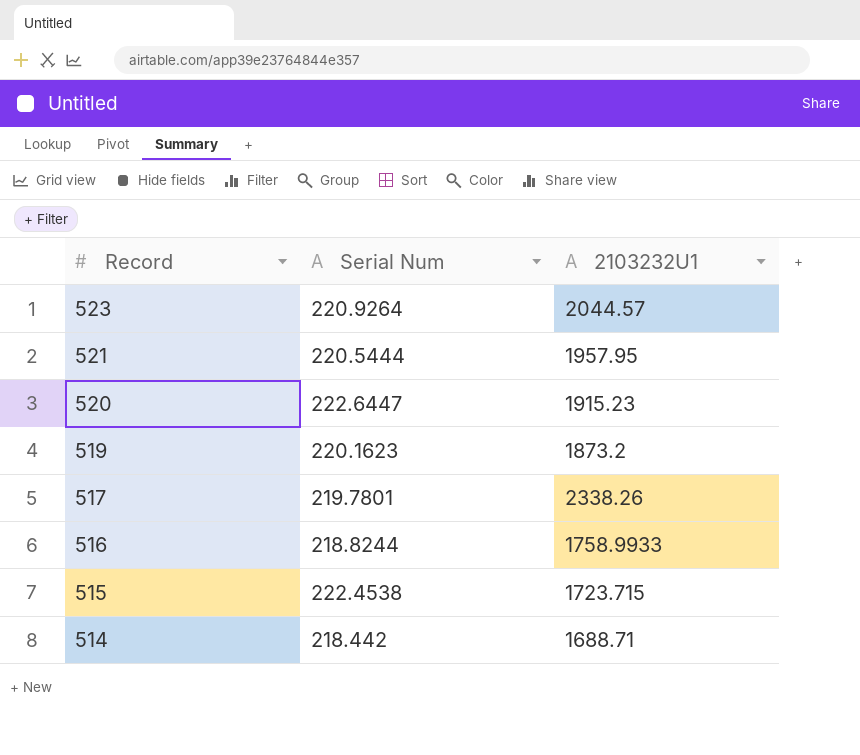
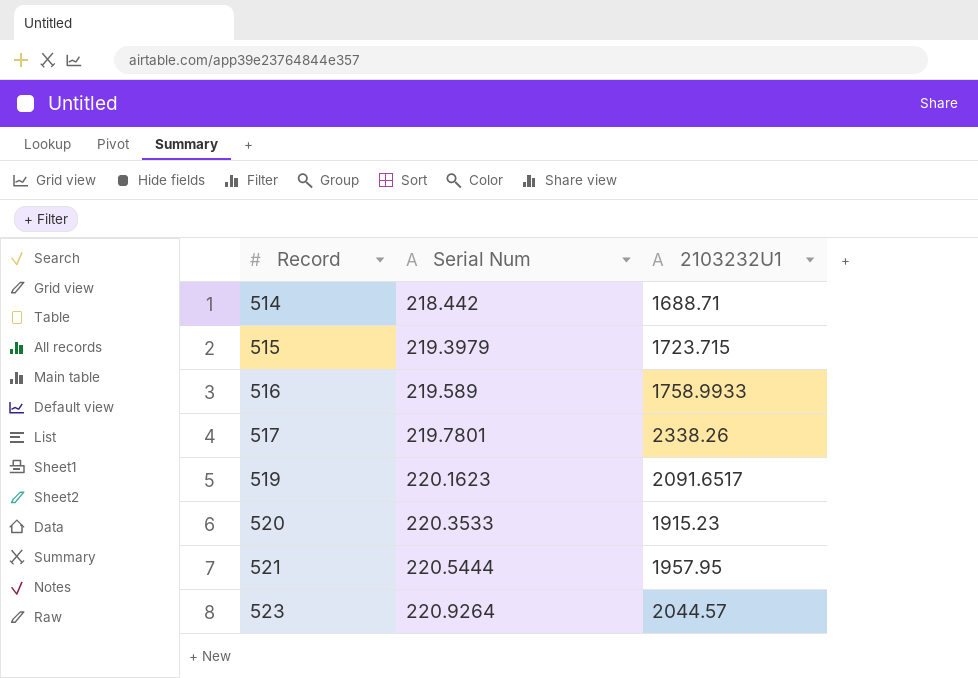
row order: Record descending -> Record ascending
515 | Serial Num: 222.4538 -> 219.3979
516 | Serial Num: 218.8244 -> 219.589
519 | 2103232U1: 1873.2 -> 2091.6517
520 | Serial Num: 222.6447 -> 220.3533

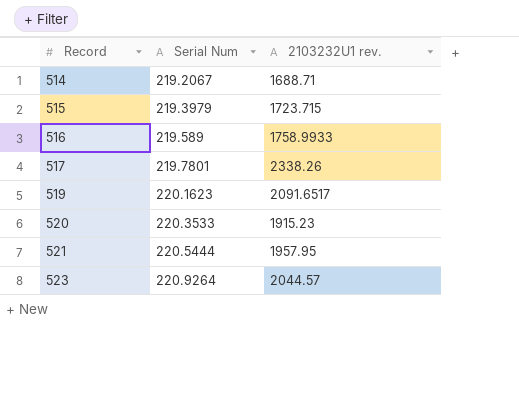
column name: 2103232U1 -> 2103232U1 rev.
514 | Serial Num: 218.442 -> 219.2067

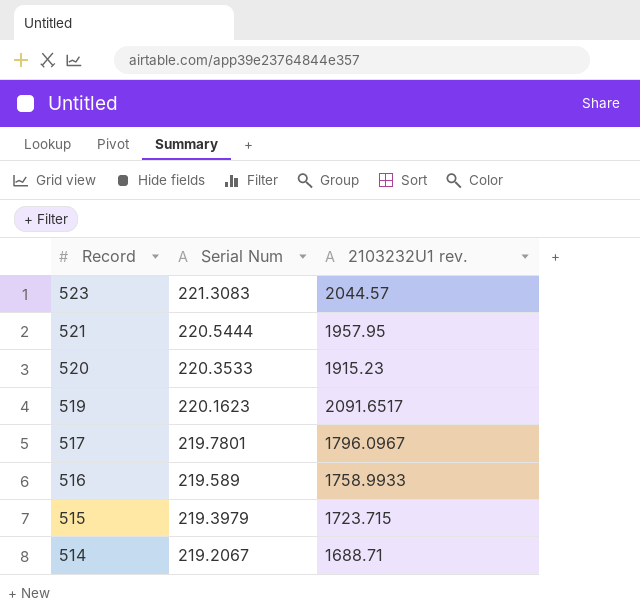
row order: Record ascending -> Record descending
523 | Serial Num: 220.9264 -> 221.3083
517 | 2103232U1 rev.: 2338.26 -> 1796.0967

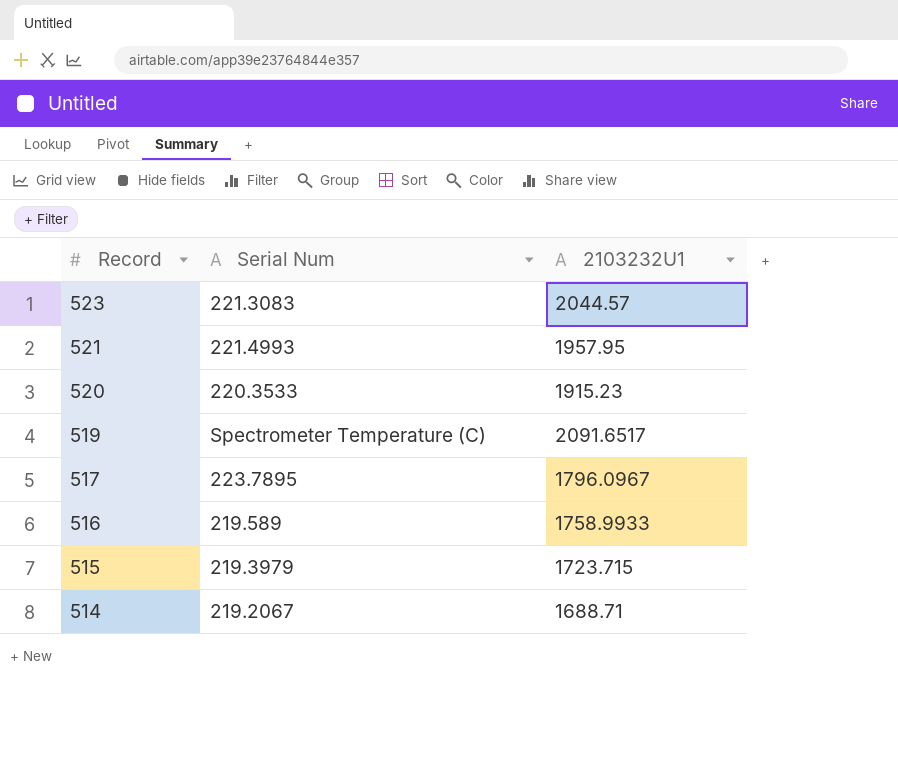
column name: 2103232U1 rev. -> 2103232U1
521 | Serial Num: 220.5444 -> 221.4993
519 | Serial Num: 220.1623 -> Spectrometer Temperature (C)
517 | Serial Num: 219.7801 -> 223.7895

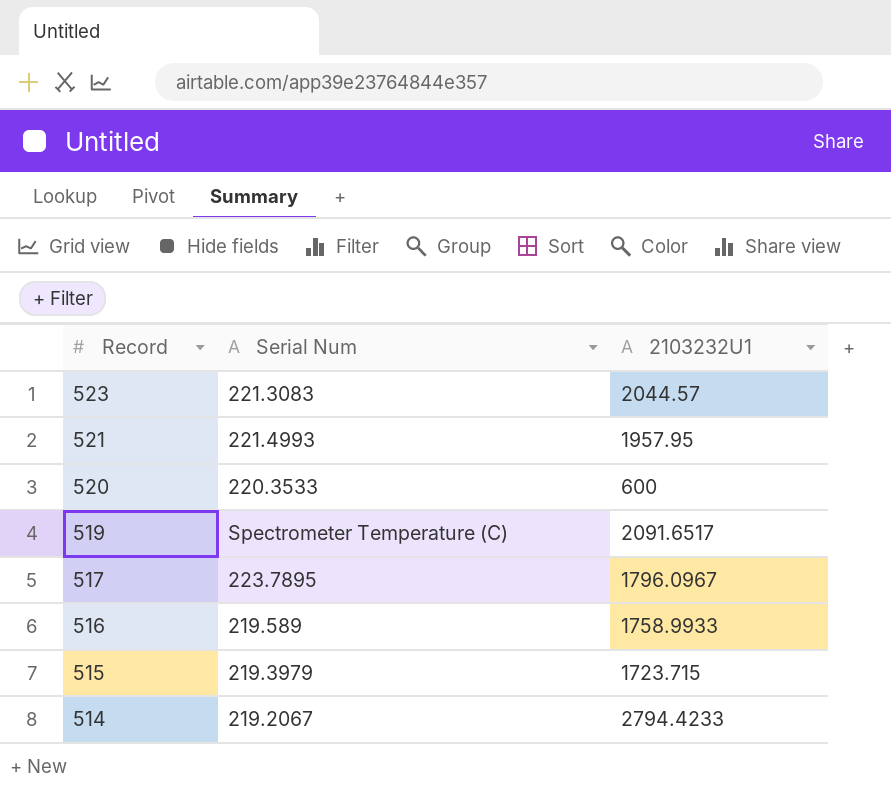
520 | 2103232U1: 1915.23 -> 600
514 | 2103232U1: 1688.71 -> 2794.4233

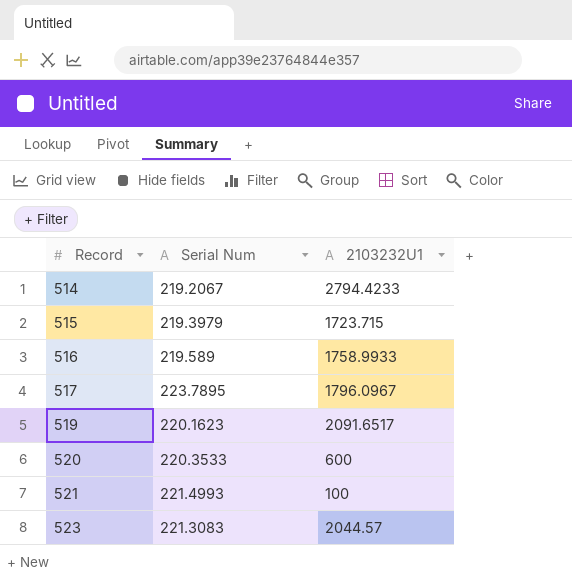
row order: Record descending -> Record ascending
519 | Serial Num: Spectrometer Temperature (C) -> 220.1623
521 | 2103232U1: 1957.95 -> 100

